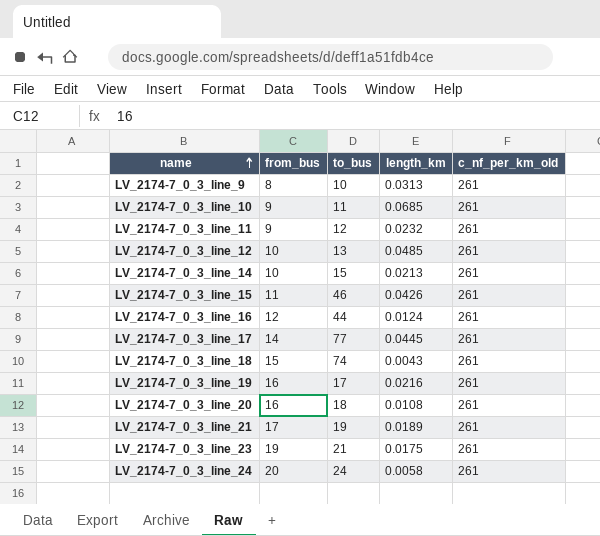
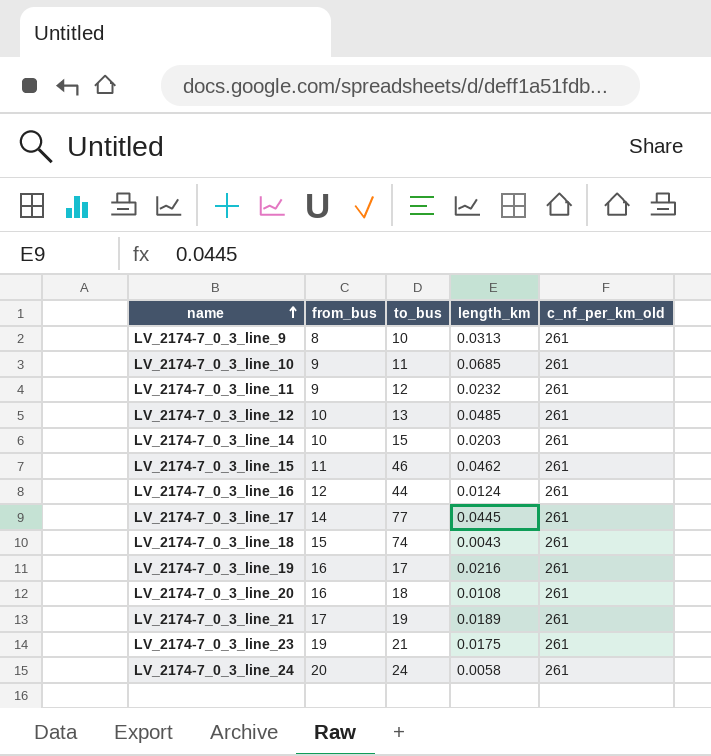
LV_2174-7_0_3_line_14 | length_km: 0.0213 -> 0.0203
LV_2174-7_0_3_line_15 | length_km: 0.0426 -> 0.0462

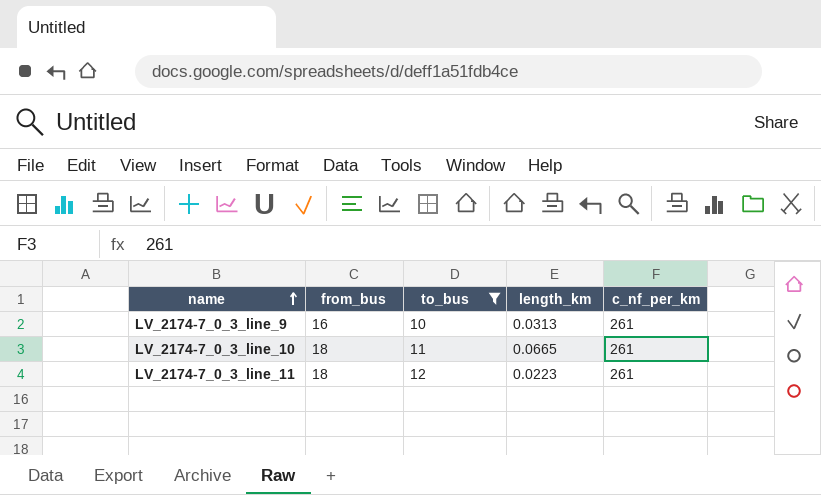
filter: none -> to_bus <= 12
column name: c_nf_per_km_old -> c_nf_per_km
LV_2174-7_0_3_line_9 | from_bus: 8 -> 16
LV_2174-7_0_3_line_10 | from_bus: 9 -> 18
LV_2174-7_0_3_line_10 | length_km: 0.0685 -> 0.0665
LV_2174-7_0_3_line_11 | from_bus: 9 -> 18
LV_2174-7_0_3_line_11 | length_km: 0.0232 -> 0.0223

